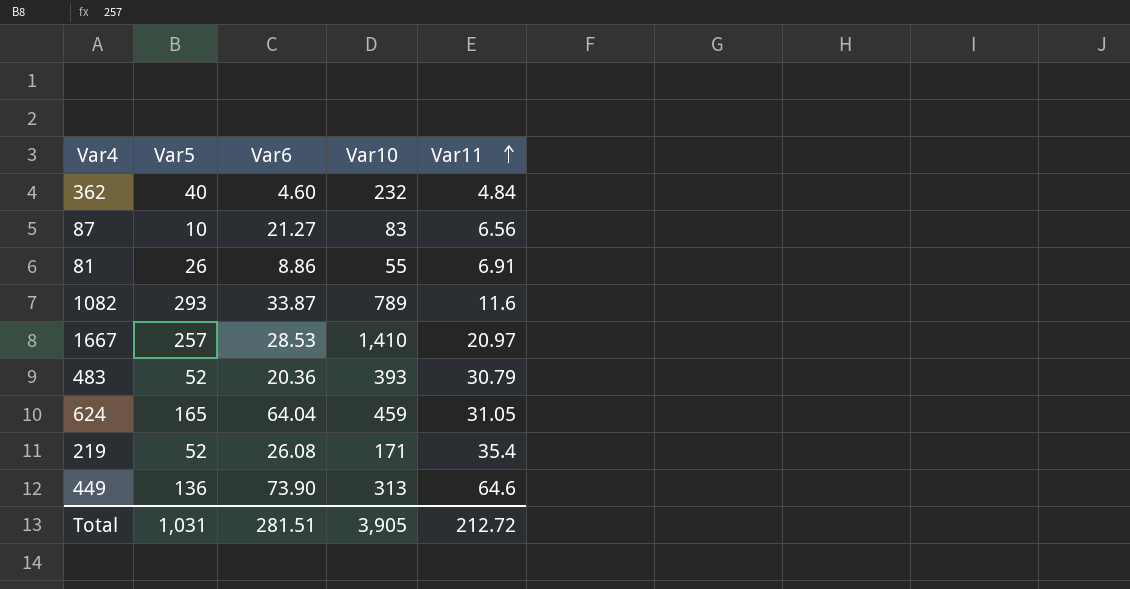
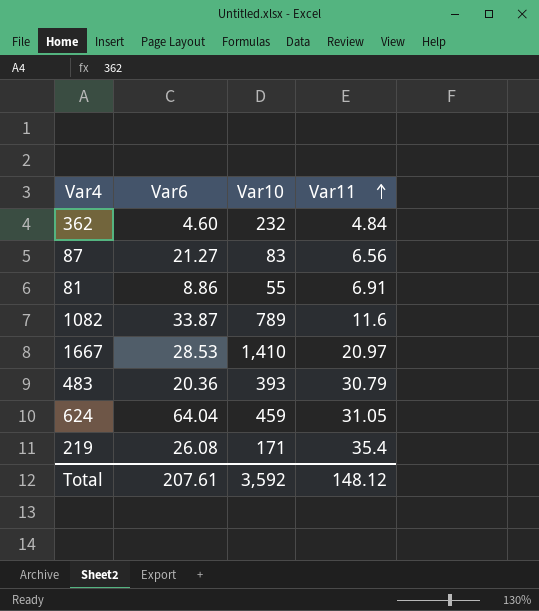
column Var5 | position: 2 -> none
row 449: 136 | 73.90 | 313 | 64.6 -> none
Total | Var6: 281.51 -> 207.61
Total | Var10: 3,905 -> 3,592
Total | Var11: 212.72 -> 148.12

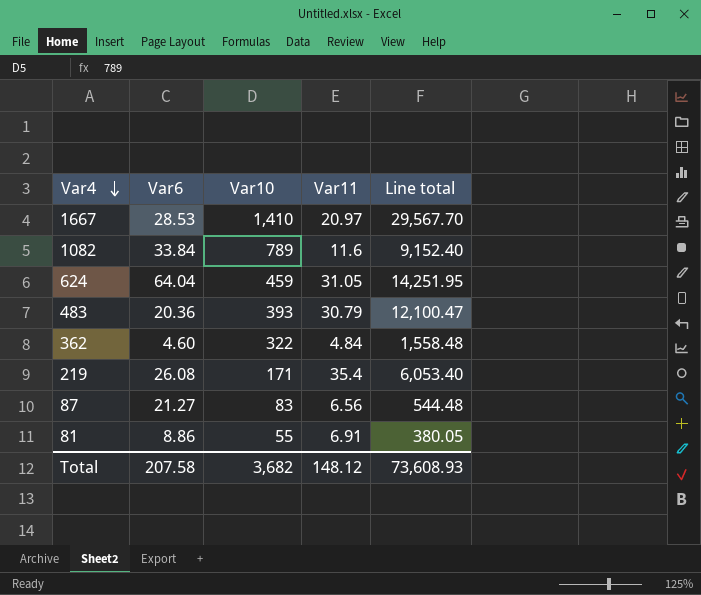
row order: Var11 ascending -> Var4 descending
column Line total | formula: none -> [Var10] * [Var11]
1082 | Var6: 33.87 -> 33.84
362 | Var10: 232 -> 322
Total | Var6: 207.61 -> 207.58
Total | Var10: 3,592 -> 3,682

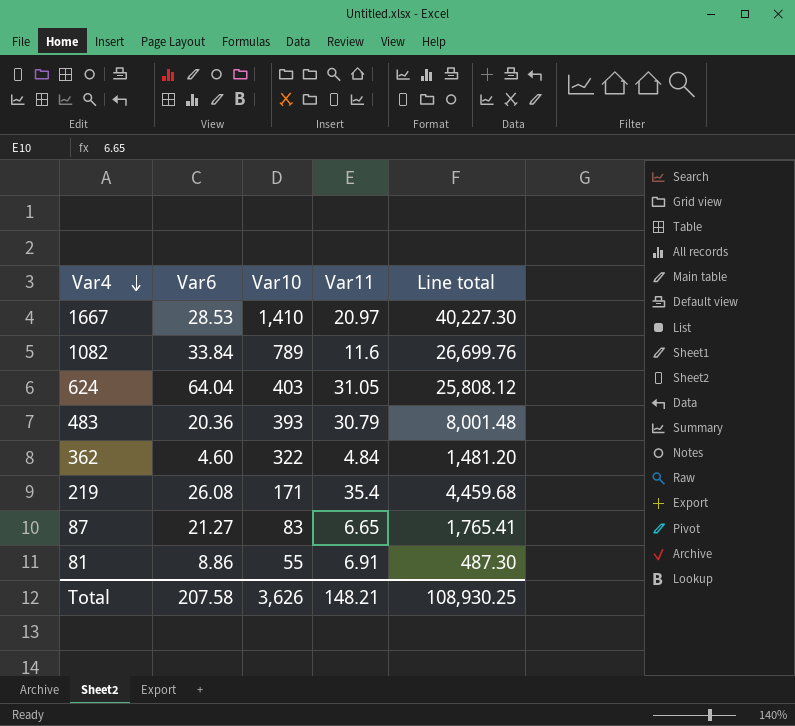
column Line total | formula: [Var10] * [Var11] -> [Var6] * [Var10]
624 | Var10: 459 -> 403
87 | Var11: 6.56 -> 6.65
Total | Var10: 3,682 -> 3,626
Total | Var11: 148.12 -> 148.21
Total | Line total: 73,608.93 -> 108,930.25

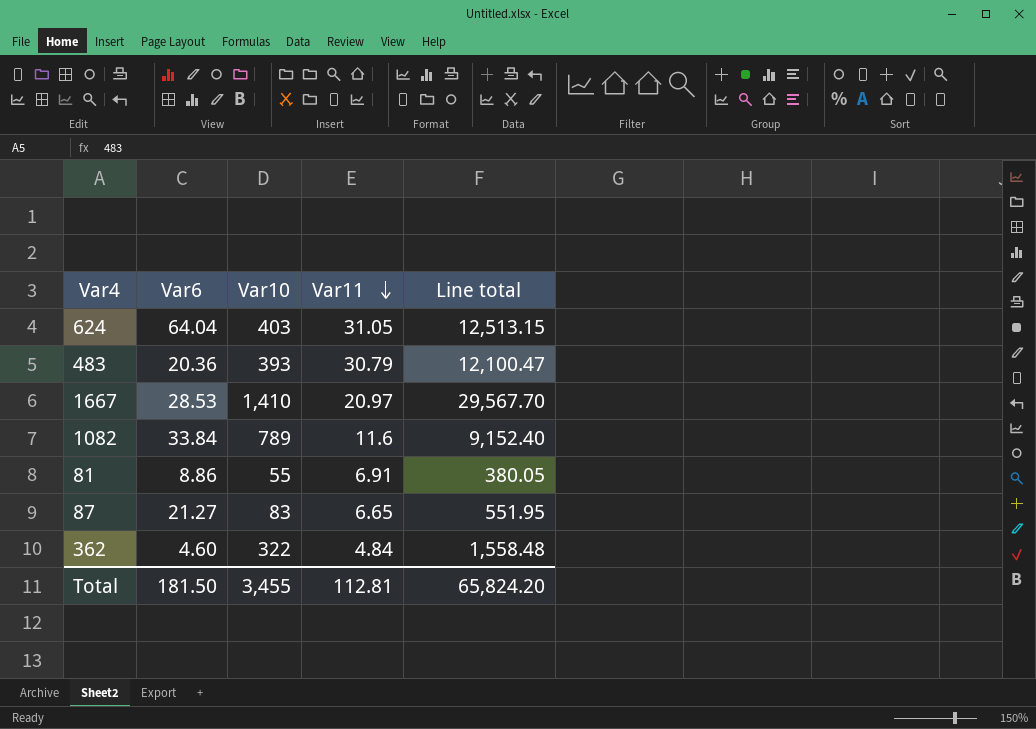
row order: Var4 descending -> Var11 descending
column Line total | formula: [Var6] * [Var10] -> [Var10] * [Var11]
row 219: 26.08 | 171 | 35.4 | 4,459.68 -> none
Total | Var6: 207.58 -> 181.50
Total | Var10: 3,626 -> 3,455
Total | Var11: 148.21 -> 112.81
Total | Line total: 108,930.25 -> 65,824.20

